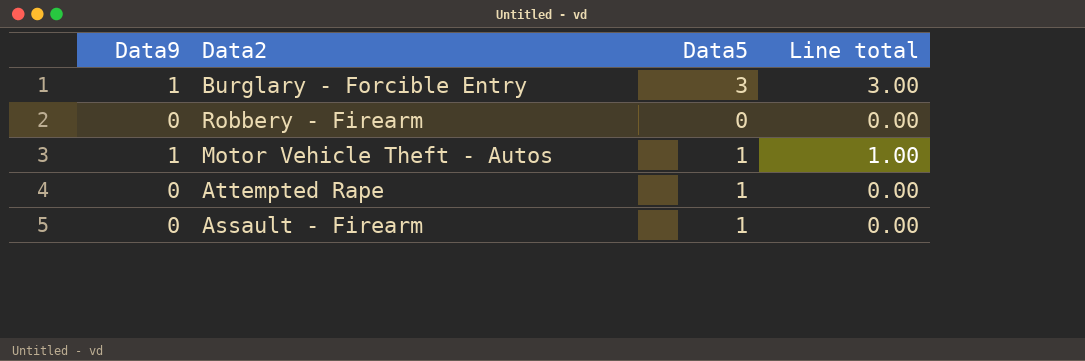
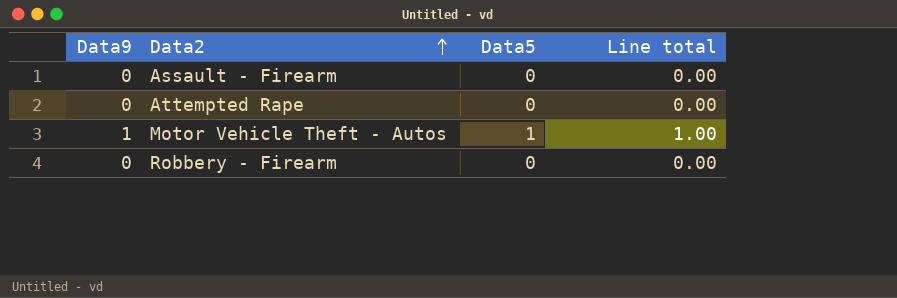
row order: none -> Data2 ascending
row Burglary - Forcible Entry: 1 | 3 | 3.00 -> none
Assault - Firearm | Data5: 1 -> 0
Attempted Rape | Data5: 1 -> 0

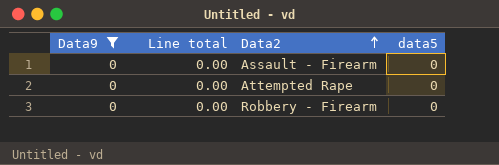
filter: none -> Data9 = 0
column Line total | position: 4 -> 2
column name: Data5 -> data5

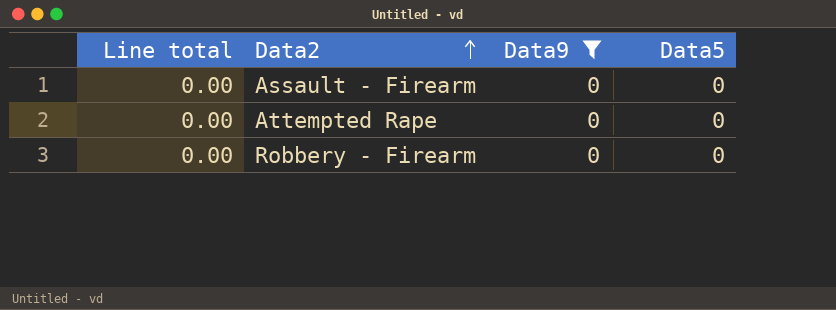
column Data9 | position: 1 -> 3
column name: data5 -> Data5

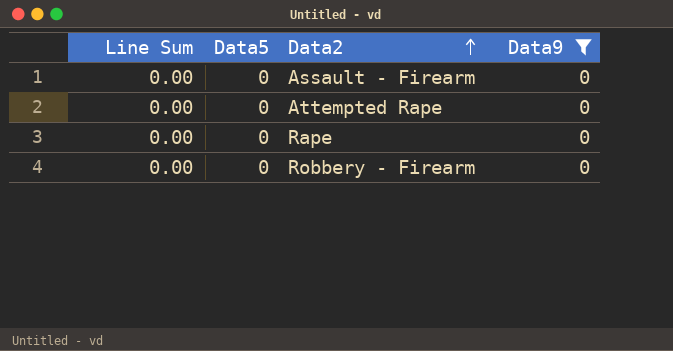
column name: Line total -> Line Sum
column Data5 | position: 4 -> 2
row Rape: none -> 0.00 | 0 | 0

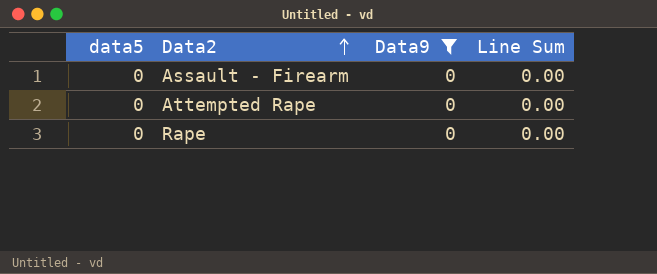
column name: Data5 -> data5
column Line Sum | position: 1 -> 4
row Robbery - Firearm: 0.00 | 0 | 0 -> none

